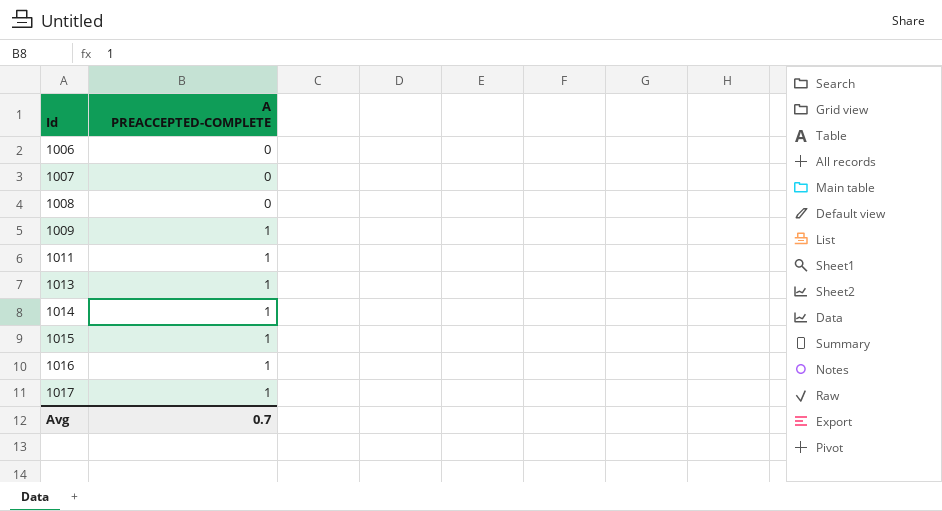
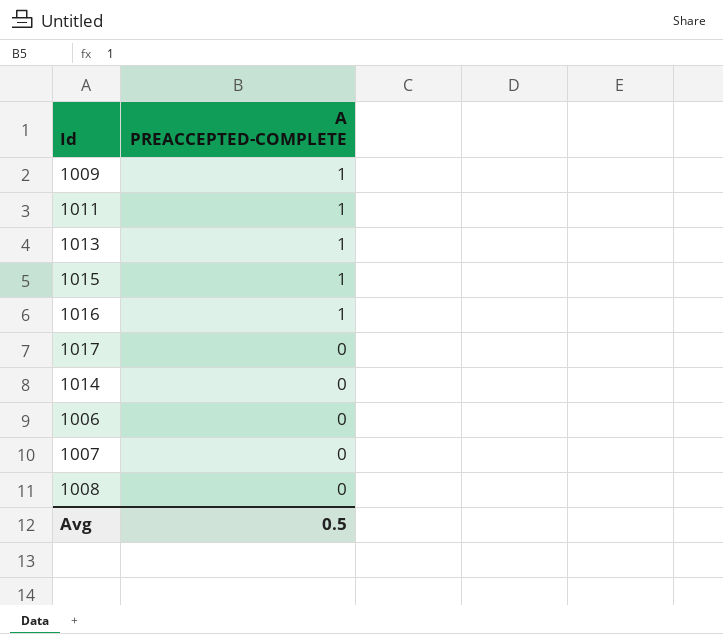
row order: Id ascending -> A PREACCEPTED-COMPLETE descending
1017 | A PREACCEPTED-COMPLETE: 1 -> 0
1014 | A PREACCEPTED-COMPLETE: 1 -> 0
Avg | A PREACCEPTED-COMPLETE: 0.7 -> 0.5

